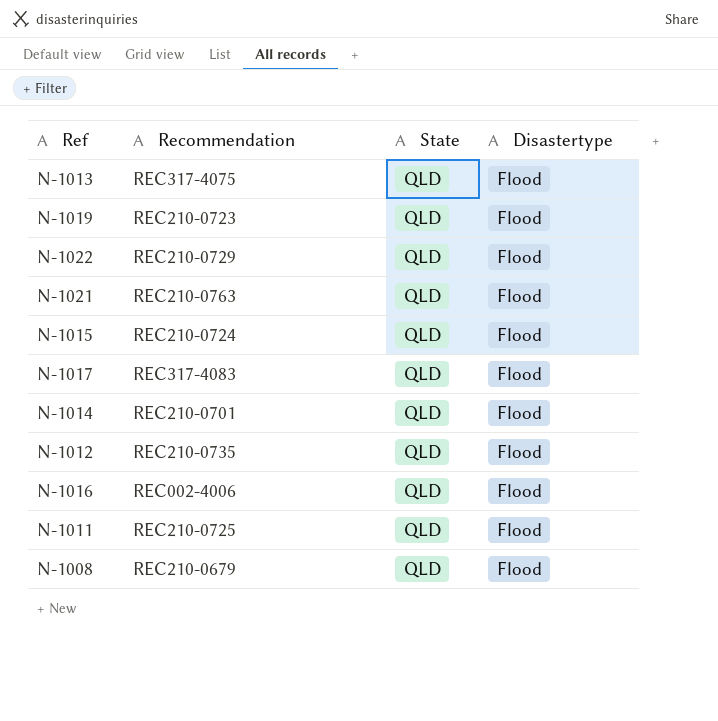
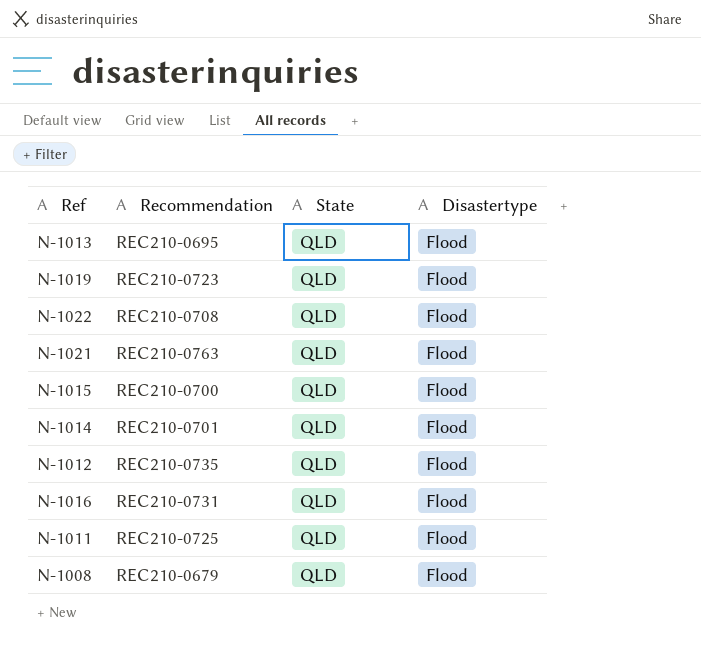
row N-1017: REC317-4083 | QLD | Flood -> none
N-1013 | Recommendation: REC317-4075 -> REC210-0695
N-1022 | Recommendation: REC210-0729 -> REC210-0708
N-1015 | Recommendation: REC210-0724 -> REC210-0700
N-1016 | Recommendation: REC002-4006 -> REC210-0731

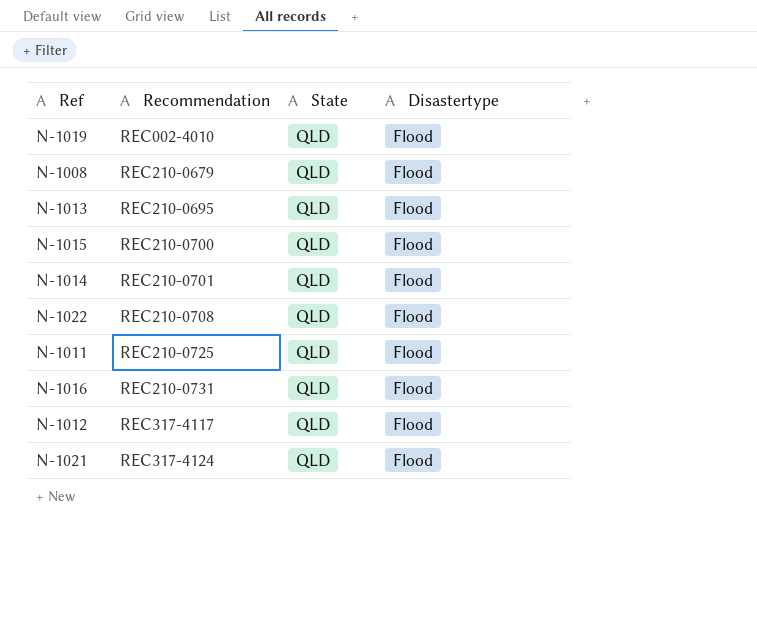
row order: none -> Recommendation ascending
N-1019 | Recommendation: REC210-0723 -> REC002-4010
N-1012 | Recommendation: REC210-0735 -> REC317-4117
N-1021 | Recommendation: REC210-0763 -> REC317-4124

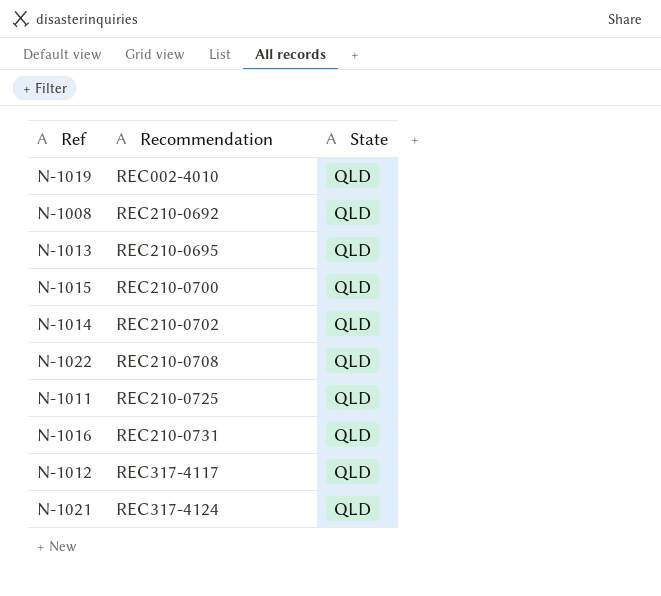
column Disastertype | position: 4 -> none
N-1008 | Recommendation: REC210-0679 -> REC210-0692
N-1014 | Recommendation: REC210-0701 -> REC210-0702

